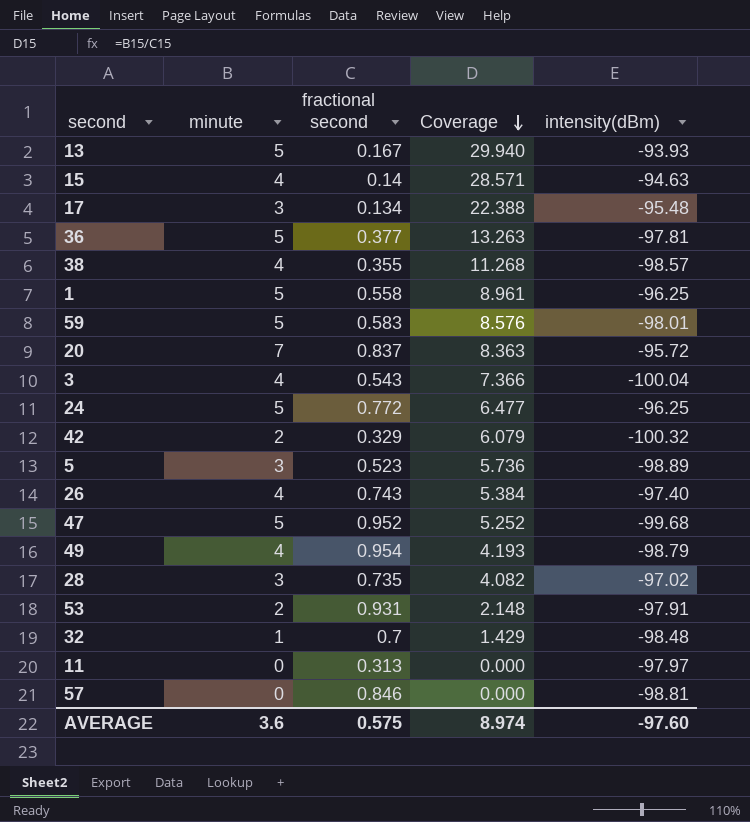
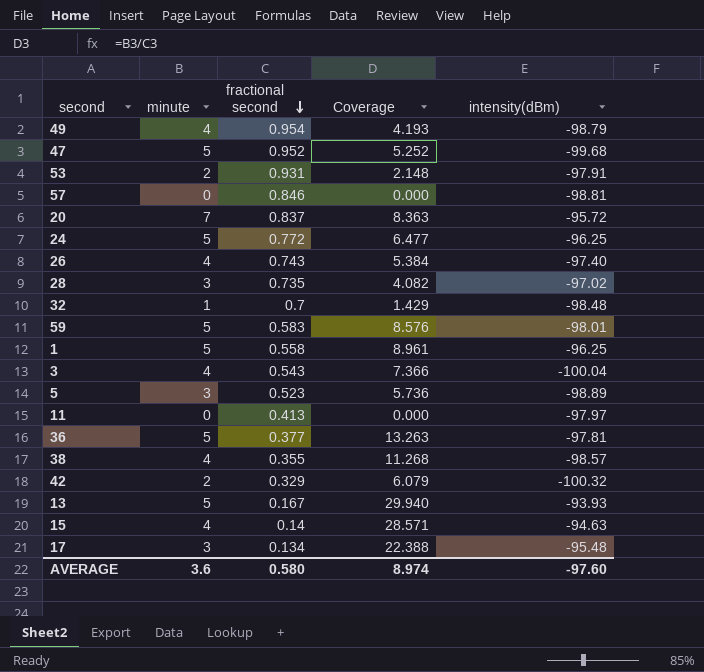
row order: Coverage descending -> fractional second descending
11 | fractional second: 0.313 -> 0.413
AVERAGE | fractional second: 0.575 -> 0.580

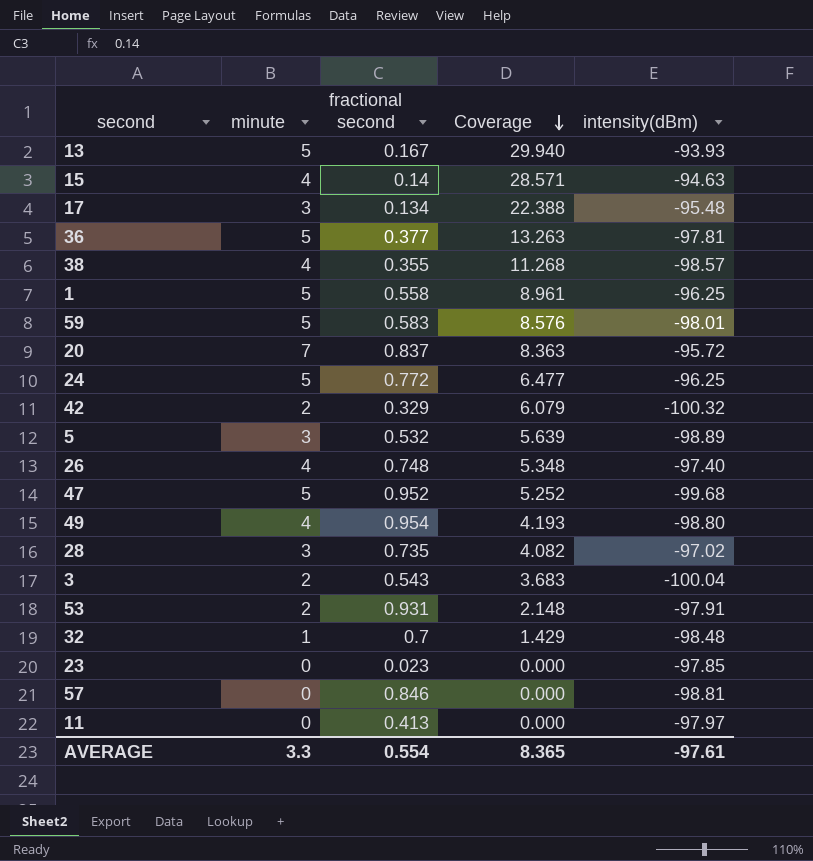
row order: fractional second descending -> Coverage descending
5 | fractional second: 0.523 -> 0.532
5 | Coverage: 5.736 -> 5.639
26 | fractional second: 0.743 -> 0.748
26 | Coverage: 5.384 -> 5.348
49 | intensity(dBm): -98.79 -> -98.80
3 | minute: 4 -> 2
3 | Coverage: 7.366 -> 3.683
row 23: none -> 0 | 0.023 | 0.000 | -97.85
AVERAGE | minute: 3.6 -> 3.3
AVERAGE | fractional second: 0.580 -> 0.554
AVERAGE | Coverage: 8.974 -> 8.365
AVERAGE | intensity(dBm): -97.60 -> -97.61

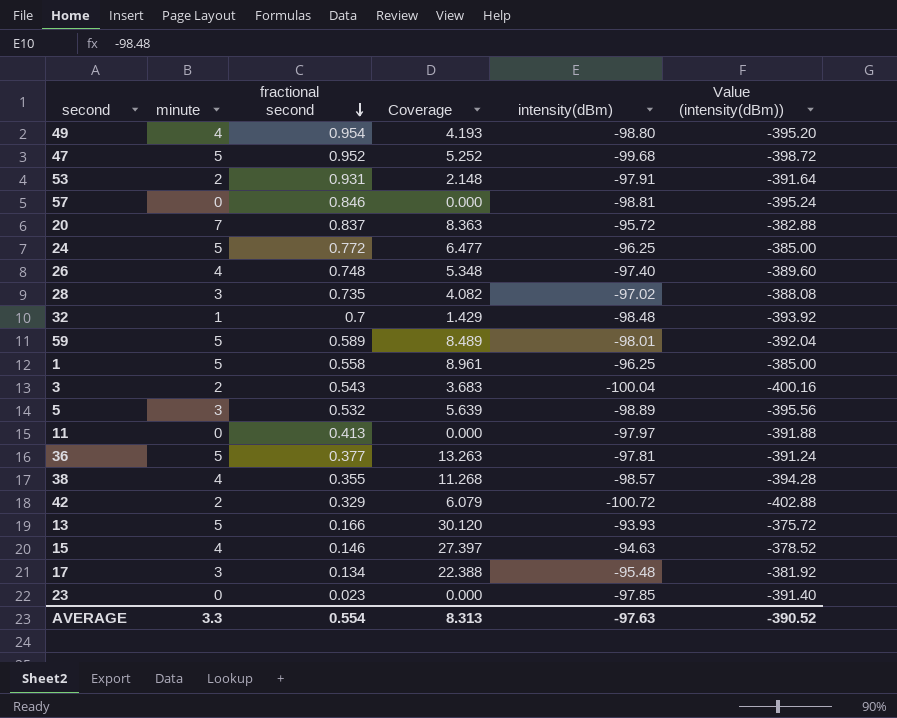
row order: Coverage descending -> fractional second descending
column Value (intensity(dBm)) | formula: none -> [intensity(dBm)] * 4
59 | fractional second: 0.583 -> 0.589
59 | Coverage: 8.576 -> 8.489
42 | intensity(dBm): -100.32 -> -100.72
13 | fractional second: 0.167 -> 0.166
13 | Coverage: 29.940 -> 30.120
15 | fractional second: 0.14 -> 0.146
15 | Coverage: 28.571 -> 27.397
AVERAGE | Coverage: 8.365 -> 8.313
AVERAGE | intensity(dBm): -97.61 -> -97.63

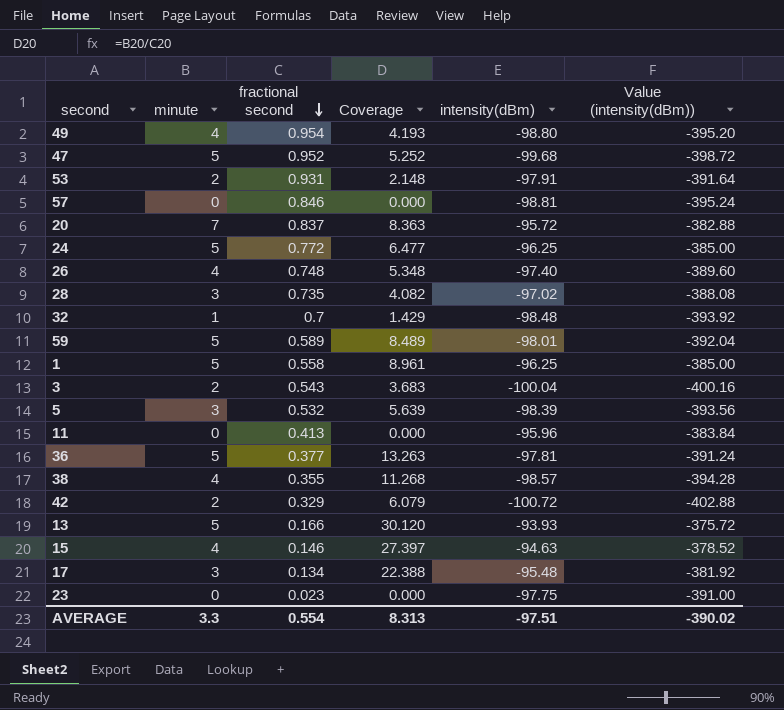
5 | intensity(dBm): -98.89 -> -98.39
5 | Value (intensity(dBm)): -395.56 -> -393.56
11 | intensity(dBm): -97.97 -> -95.96
11 | Value (intensity(dBm)): -391.88 -> -383.84
23 | intensity(dBm): -97.85 -> -97.75
23 | Value (intensity(dBm)): -391.40 -> -391.00
AVERAGE | intensity(dBm): -97.63 -> -97.51
AVERAGE | Value (intensity(dBm)): -390.52 -> -390.02

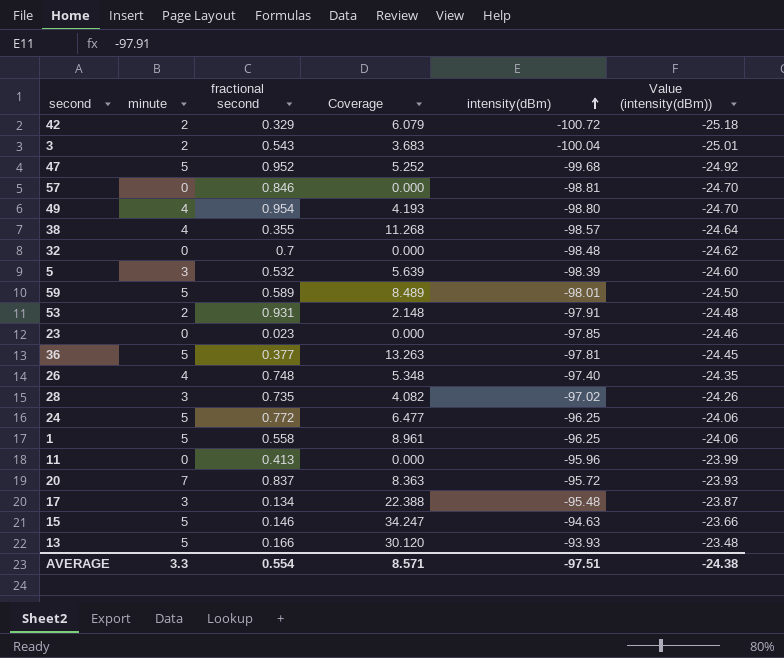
row order: fractional second descending -> intensity(dBm) ascending
column Value (intensity(dBm)) | formula: [intensity(dBm)] * 4 -> [intensity(dBm)] * 0.25
32 | minute: 1 -> 0
32 | Coverage: 1.429 -> 0.000
23 | intensity(dBm): -97.75 -> -97.85
15 | minute: 4 -> 5
15 | Coverage: 27.397 -> 34.247
AVERAGE | Coverage: 8.313 -> 8.571
AVERAGE | Value (intensity(dBm)): -390.02 -> -24.38

